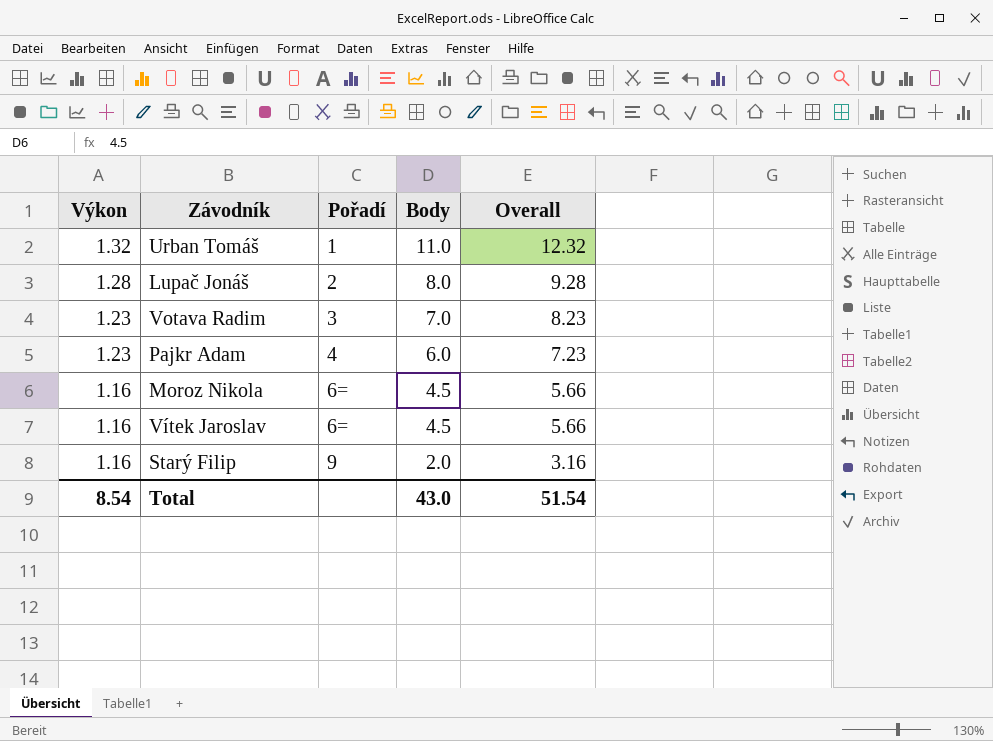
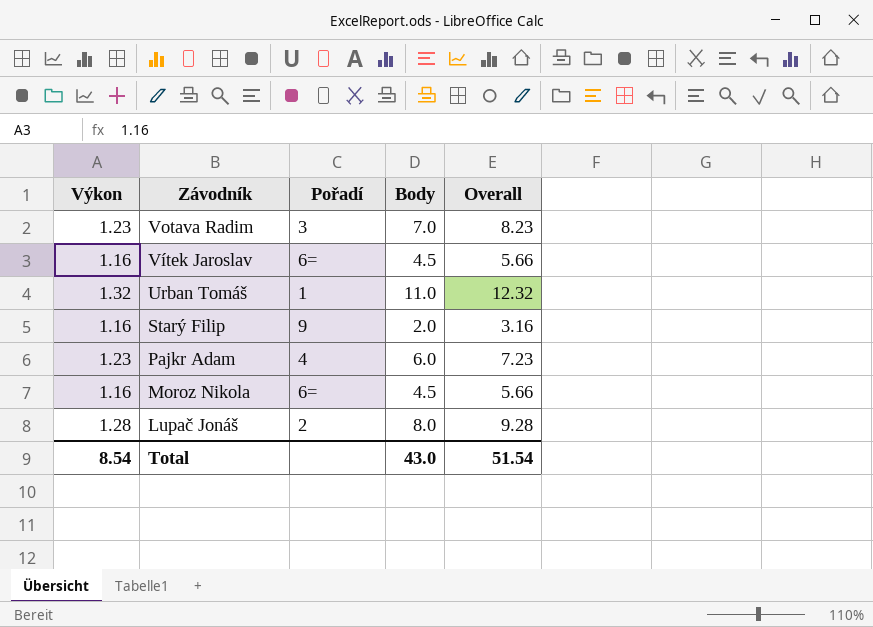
row order: Výkon descending -> Závodník descending

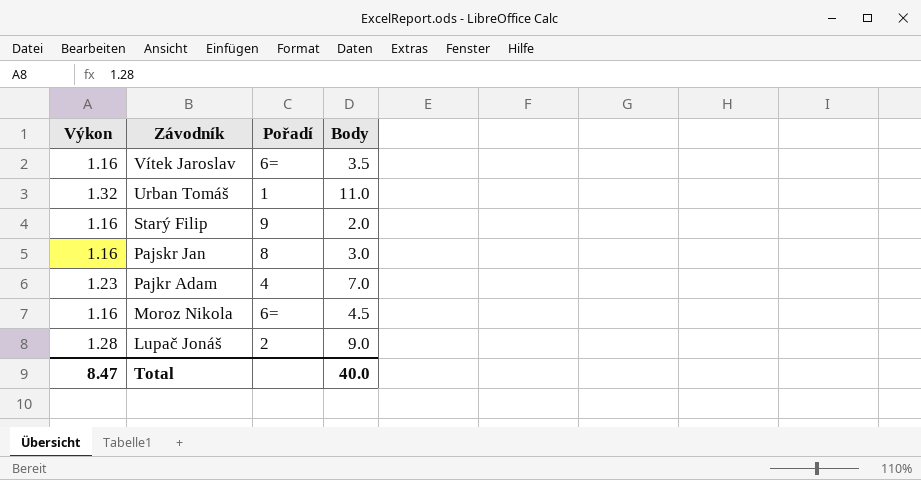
column Overall | formula: [Výkon] + [Body] -> none
row Votava Radim: 1.23 | 3 | 7.0 | 8.23 -> none
Vítek Jaroslav | Body: 4.5 -> 3.5
row Pajskr Jan: none -> 1.16 | 8 | 3.0
Pajkr Adam | Body: 6.0 -> 7.0
Lupač Jonáš | Body: 8.0 -> 9.0
Total | Výkon: 8.54 -> 8.47
Total | Body: 43.0 -> 40.0

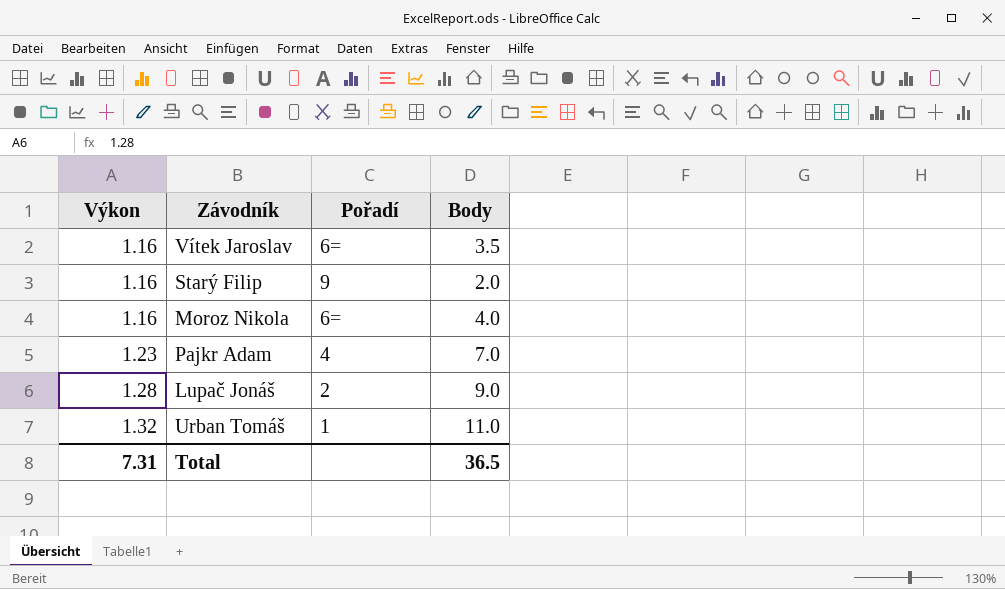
row order: Závodník descending -> Výkon ascending
row Pajskr Jan: 1.16 | 8 | 3.0 -> none
Moroz Nikola | Body: 4.5 -> 4.0
Total | Výkon: 8.47 -> 7.31
Total | Body: 40.0 -> 36.5

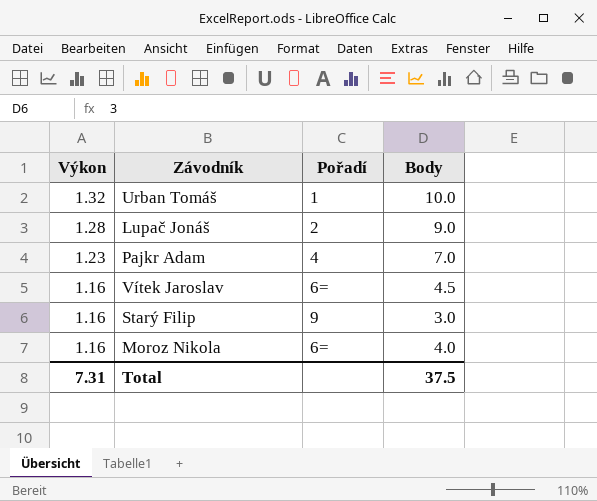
row order: Výkon ascending -> Výkon descending
Urban Tomáš | Body: 11.0 -> 10.0
Vítek Jaroslav | Body: 3.5 -> 4.5
Starý Filip | Body: 2.0 -> 3.0
Total | Body: 36.5 -> 37.5

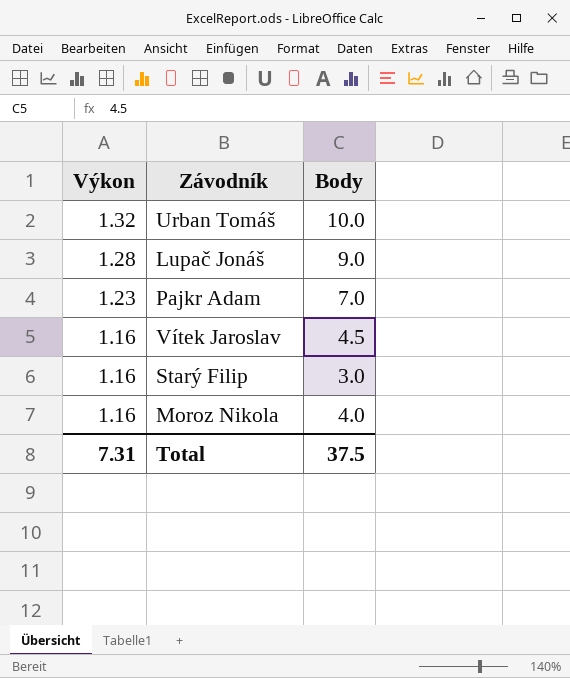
column Pořadí | position: 3 -> none

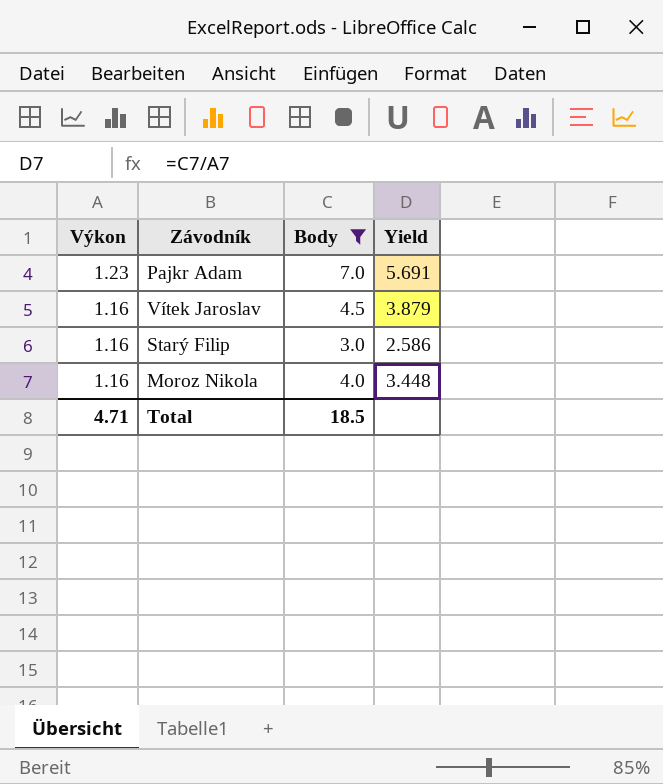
filter: none -> Body <= 7.0
column Yield | formula: none -> [Body] / [Výkon]
Total | Výkon: 7.31 -> 4.71
Total | Body: 37.5 -> 18.5

